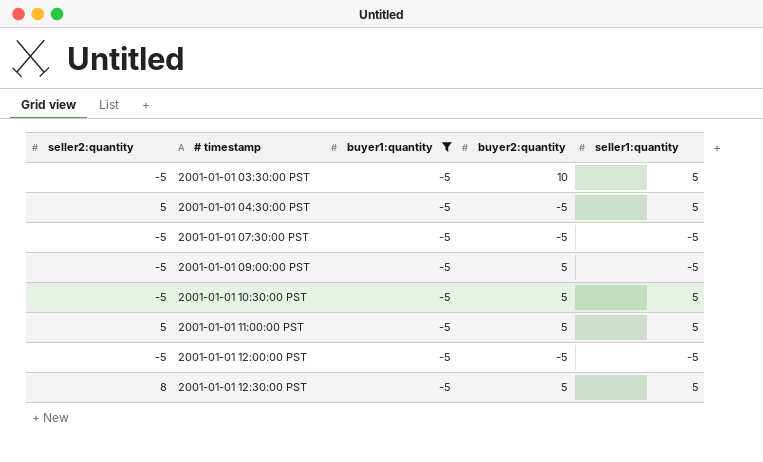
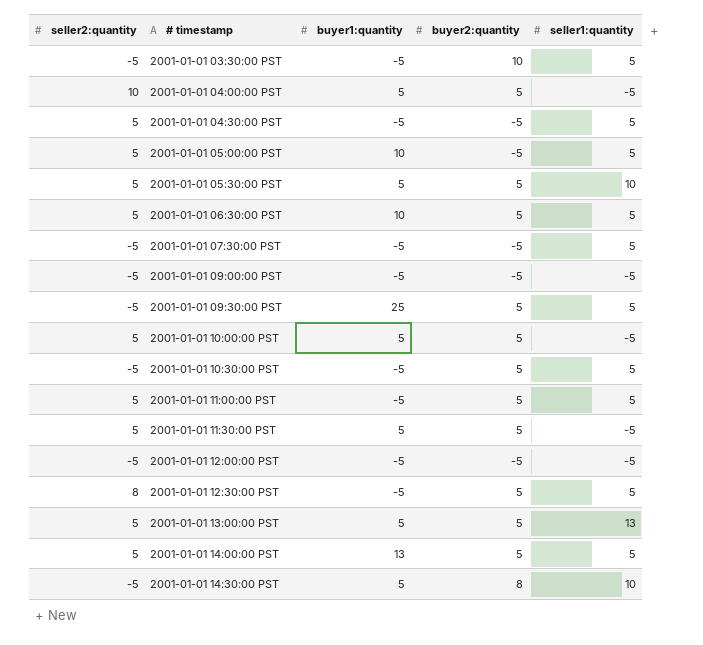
filter: buyer1:quantity = -5 -> none
2001-01-01 07:30:00 PST | seller1:quantity: -5 -> 5
2001-01-01 09:00:00 PST | buyer2:quantity: 5 -> -5

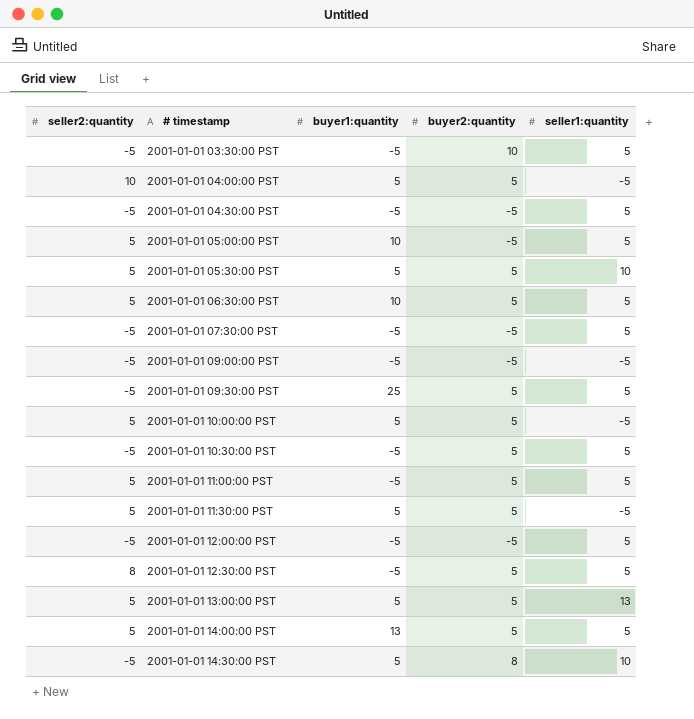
2001-01-01 04:30:00 PST | seller2:quantity: 5 -> -5
2001-01-01 12:00:00 PST | seller1:quantity: -5 -> 5

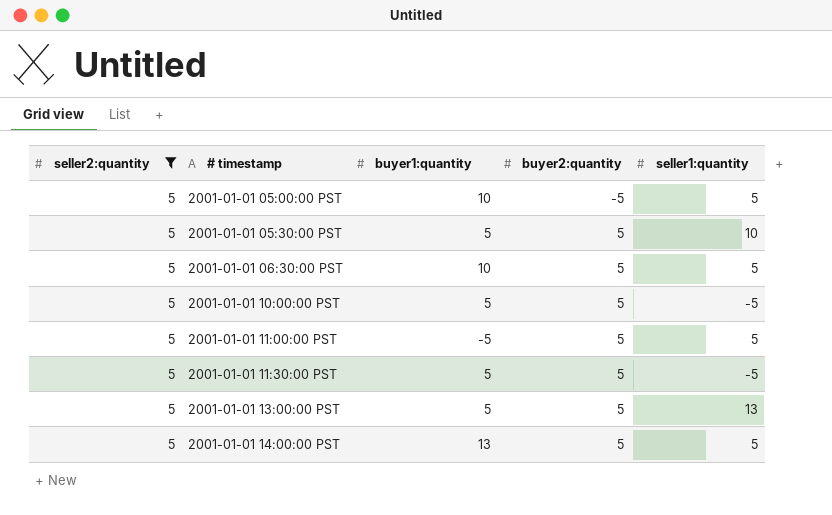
filter: none -> seller2:quantity = 5

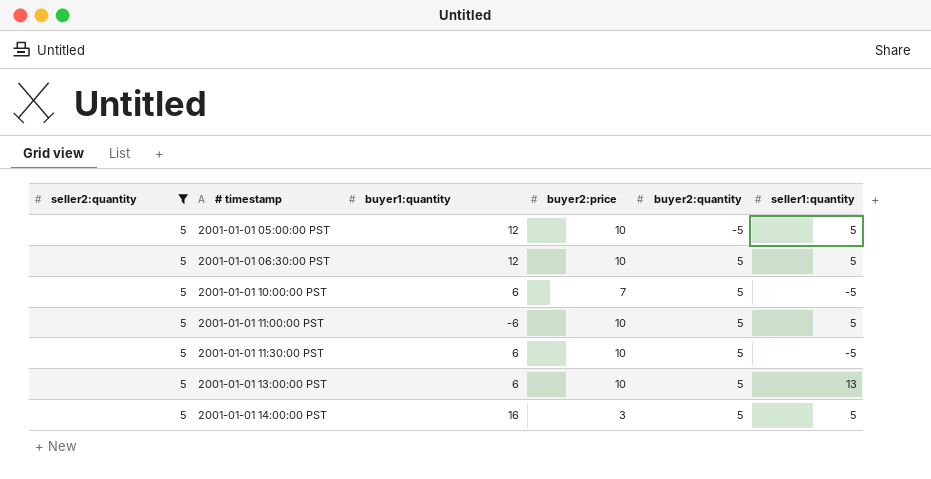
column buyer2:price | position: none -> 4
row 2001-01-01 05:30:00 PST: 5 | 5 | 5 | 10 -> none
2001-01-01 05:00:00 PST | buyer1:quantity: 10 -> 12
2001-01-01 06:30:00 PST | buyer1:quantity: 10 -> 12
2001-01-01 10:00:00 PST | buyer1:quantity: 5 -> 6
2001-01-01 11:00:00 PST | buyer1:quantity: -5 -> -6
2001-01-01 11:30:00 PST | buyer1:quantity: 5 -> 6
2001-01-01 13:00:00 PST | buyer1:quantity: 5 -> 6
2001-01-01 14:00:00 PST | buyer1:quantity: 13 -> 16

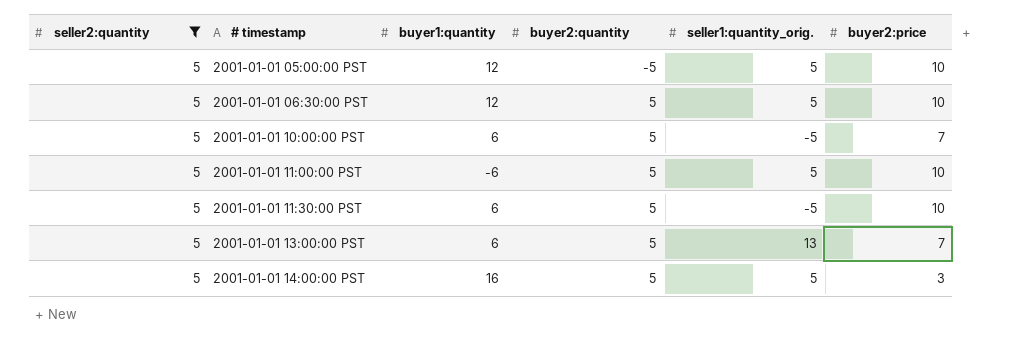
column name: seller1:quantity -> seller1:quantity_orig.
column buyer2:price | position: 4 -> 6
2001-01-01 13:00:00 PST | buyer2:price: 10 -> 7

